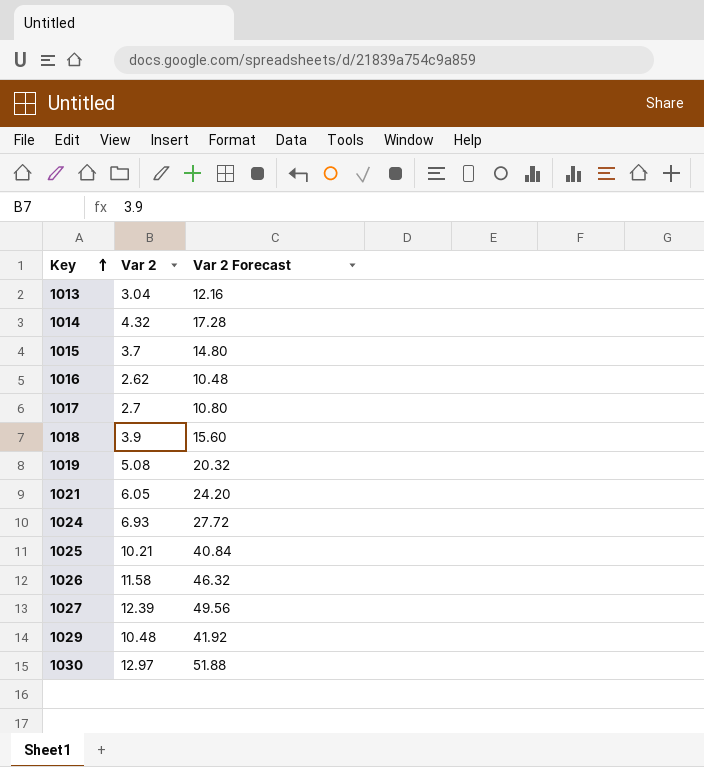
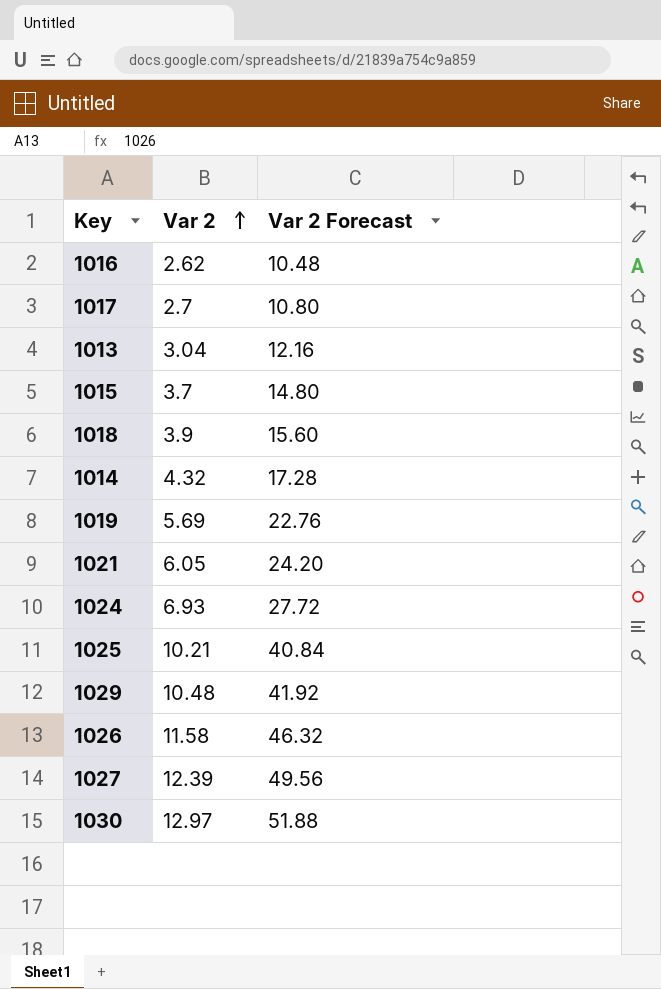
row order: Key ascending -> Var 2 ascending
1019 | Var 2: 5.08 -> 5.69
1019 | Var 2 Forecast: 20.32 -> 22.76

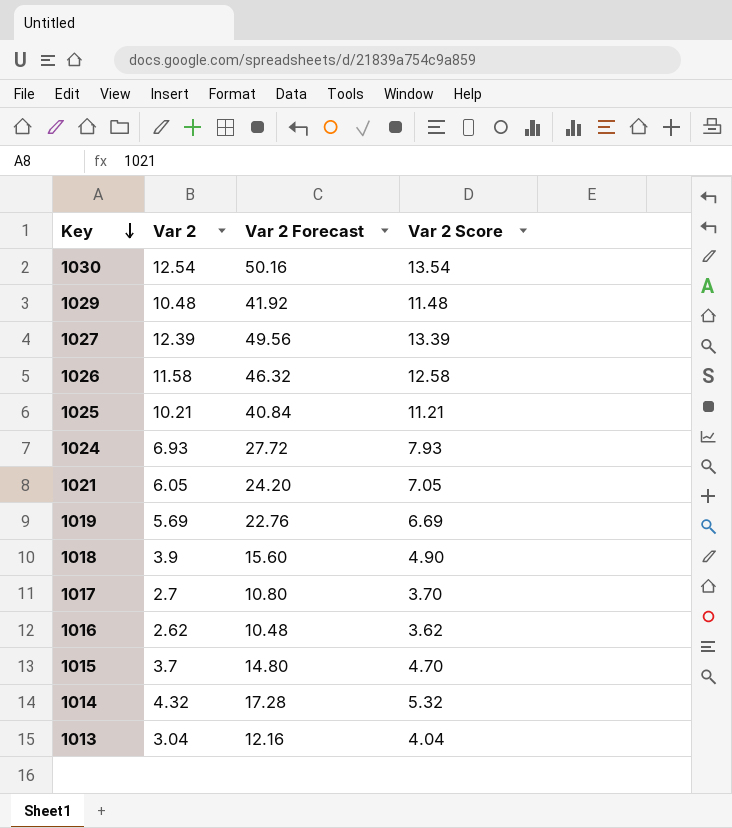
row order: Var 2 ascending -> Key descending
column Var 2 Score | formula: none -> [Var 2] + 1
1030 | Var 2: 12.97 -> 12.54
1030 | Var 2 Forecast: 51.88 -> 50.16

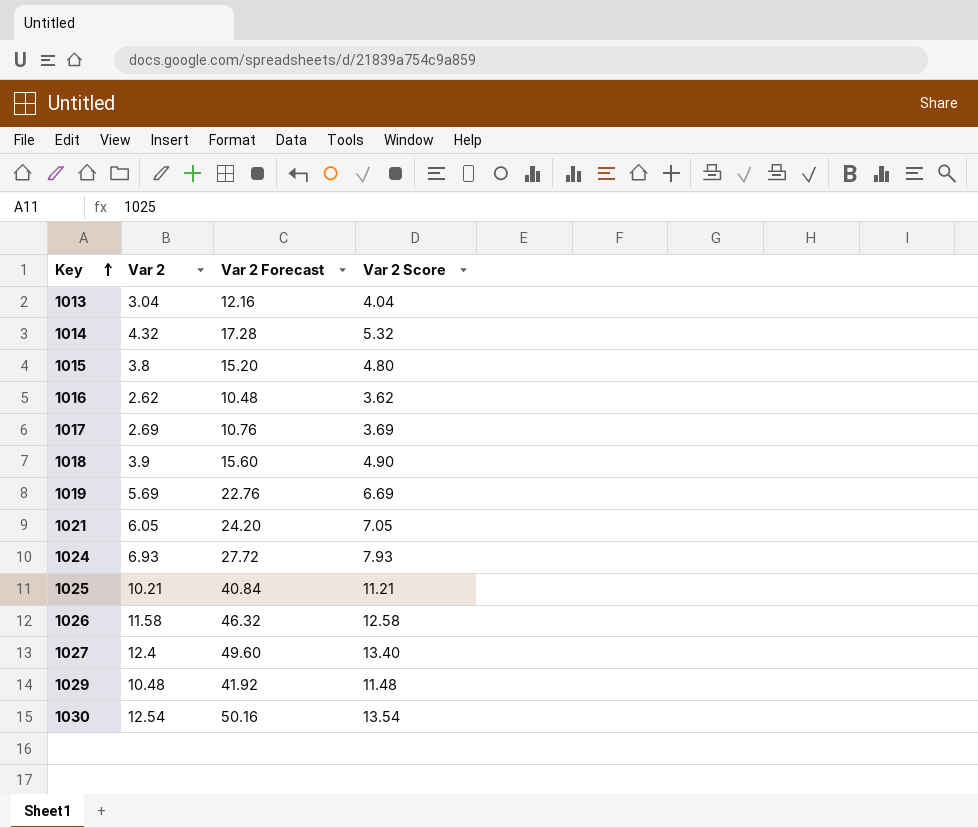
row order: Key descending -> Key ascending
1015 | Var 2: 3.7 -> 3.8
1015 | Var 2 Forecast: 14.80 -> 15.20
1015 | Var 2 Score: 4.70 -> 4.80
1017 | Var 2: 2.7 -> 2.69
1017 | Var 2 Forecast: 10.80 -> 10.76
1017 | Var 2 Score: 3.70 -> 3.69
1027 | Var 2: 12.39 -> 12.4
1027 | Var 2 Forecast: 49.56 -> 49.60
1027 | Var 2 Score: 13.39 -> 13.40

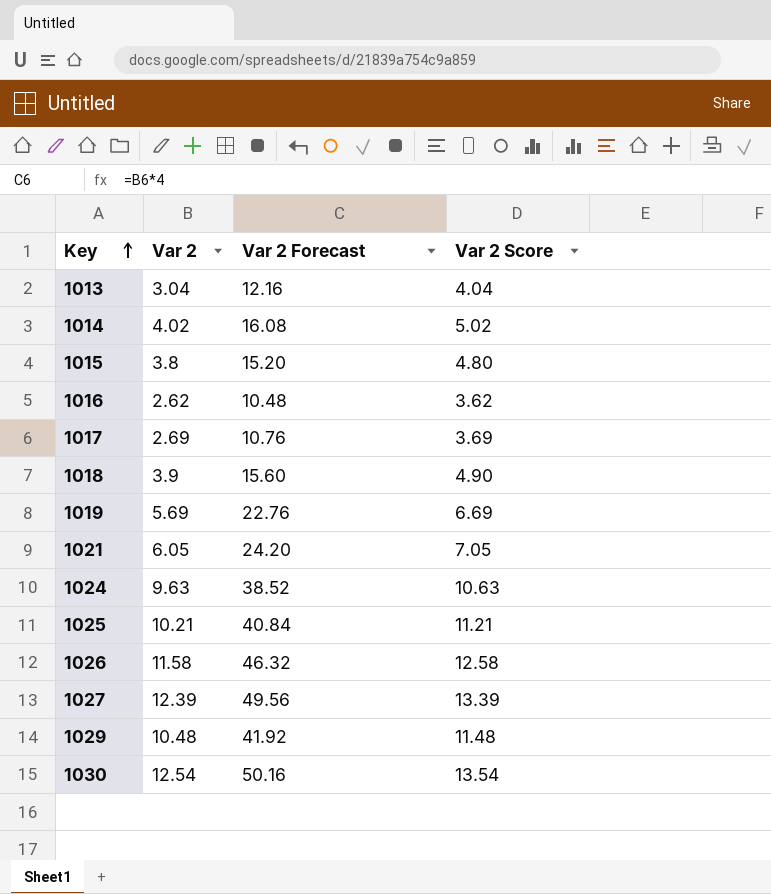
1014 | Var 2: 4.32 -> 4.02
1014 | Var 2 Forecast: 17.28 -> 16.08
1014 | Var 2 Score: 5.32 -> 5.02
1024 | Var 2: 6.93 -> 9.63
1024 | Var 2 Forecast: 27.72 -> 38.52
1024 | Var 2 Score: 7.93 -> 10.63
1027 | Var 2: 12.4 -> 12.39
1027 | Var 2 Forecast: 49.60 -> 49.56
1027 | Var 2 Score: 13.40 -> 13.39

